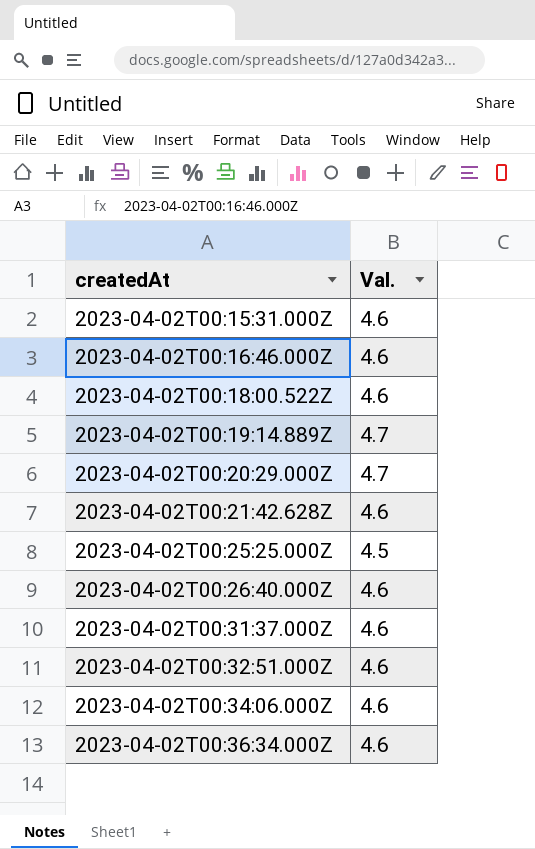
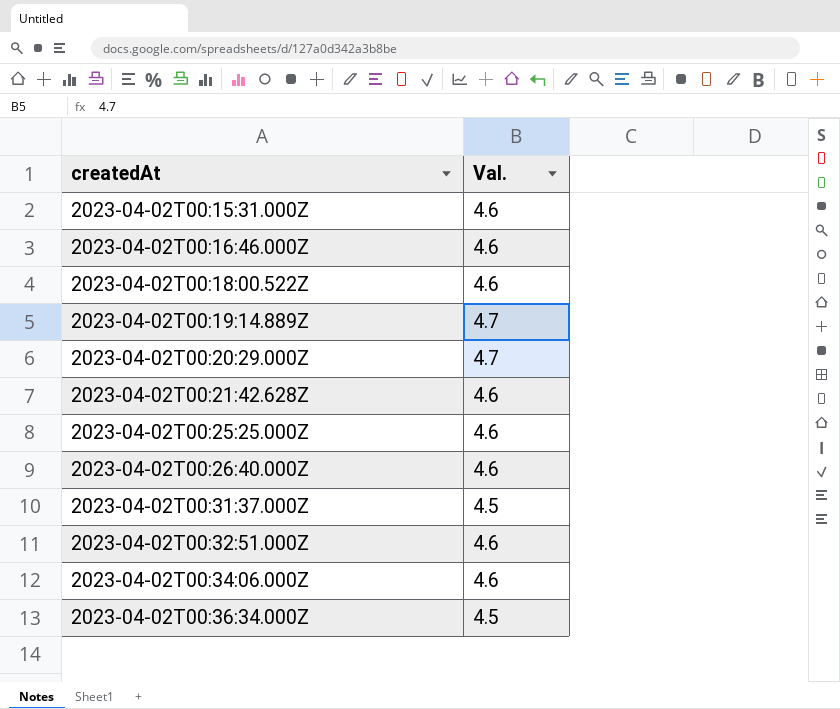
2023-04-02T00:25:25.000Z | Val.: 4.5 -> 4.6
2023-04-02T00:31:37.000Z | Val.: 4.6 -> 4.5
2023-04-02T00:36:34.000Z | Val.: 4.6 -> 4.5

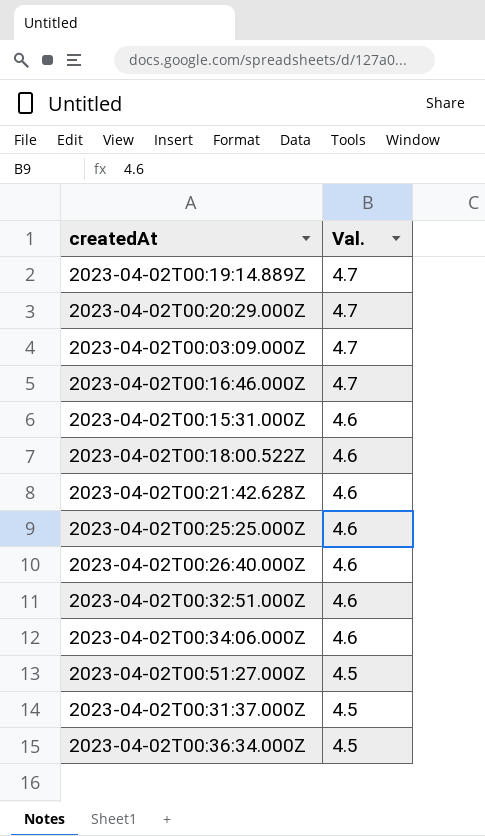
row order: createdAt ascending -> Val. descending
row 2023-04-02T00:03:09.000Z: none -> 4.7
2023-04-02T00:16:46.000Z | Val.: 4.6 -> 4.7
row 2023-04-02T00:51:27.000Z: none -> 4.5

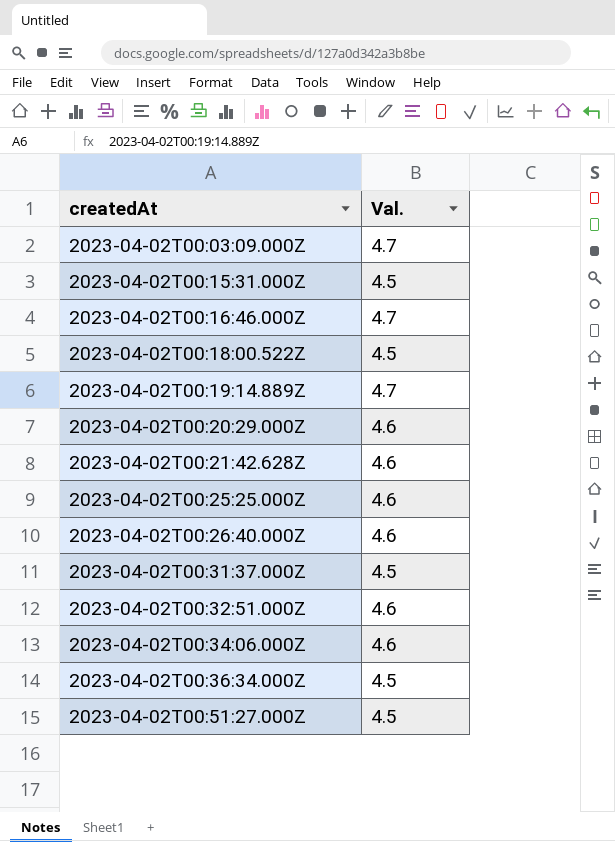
row order: Val. descending -> createdAt ascending
2023-04-02T00:15:31.000Z | Val.: 4.6 -> 4.5
2023-04-02T00:18:00.522Z | Val.: 4.6 -> 4.5
2023-04-02T00:20:29.000Z | Val.: 4.7 -> 4.6

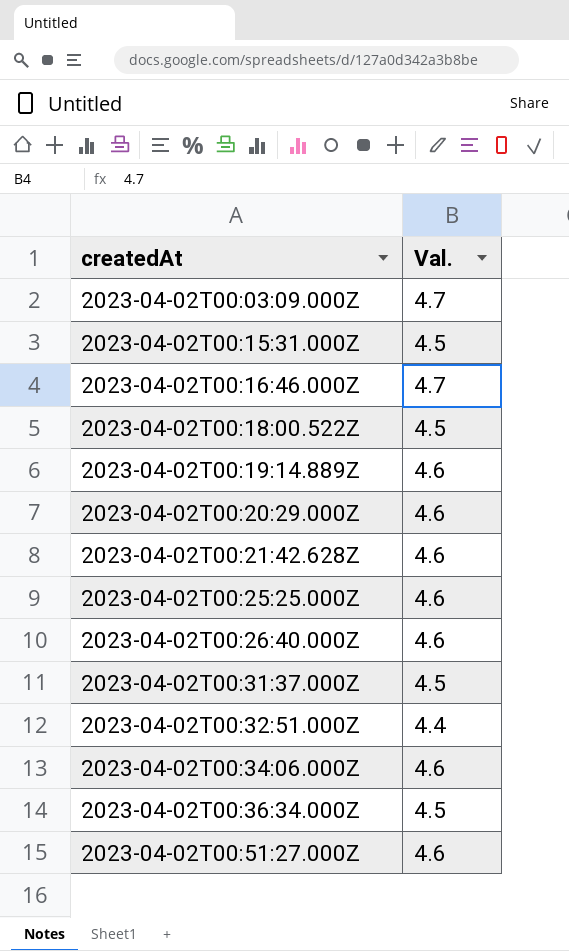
2023-04-02T00:19:14.889Z | Val.: 4.7 -> 4.6
2023-04-02T00:32:51.000Z | Val.: 4.6 -> 4.4
2023-04-02T00:51:27.000Z | Val.: 4.5 -> 4.6

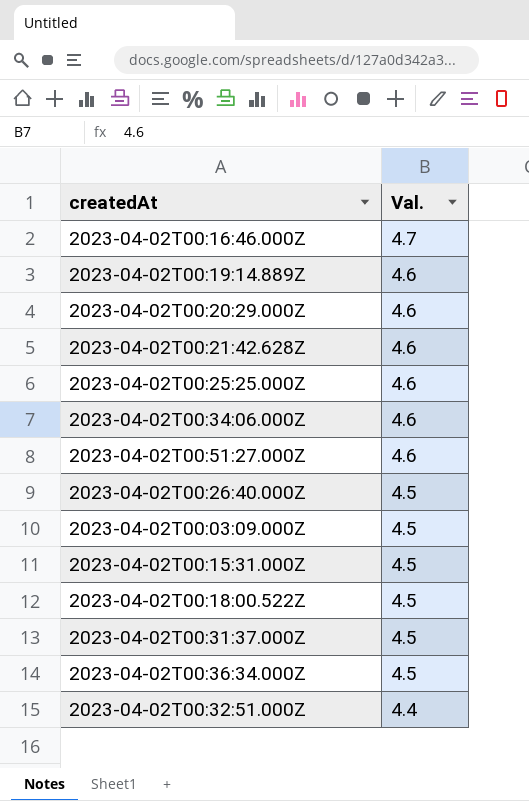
row order: createdAt ascending -> Val. descending
2023-04-02T00:26:40.000Z | Val.: 4.6 -> 4.5
2023-04-02T00:03:09.000Z | Val.: 4.7 -> 4.5

